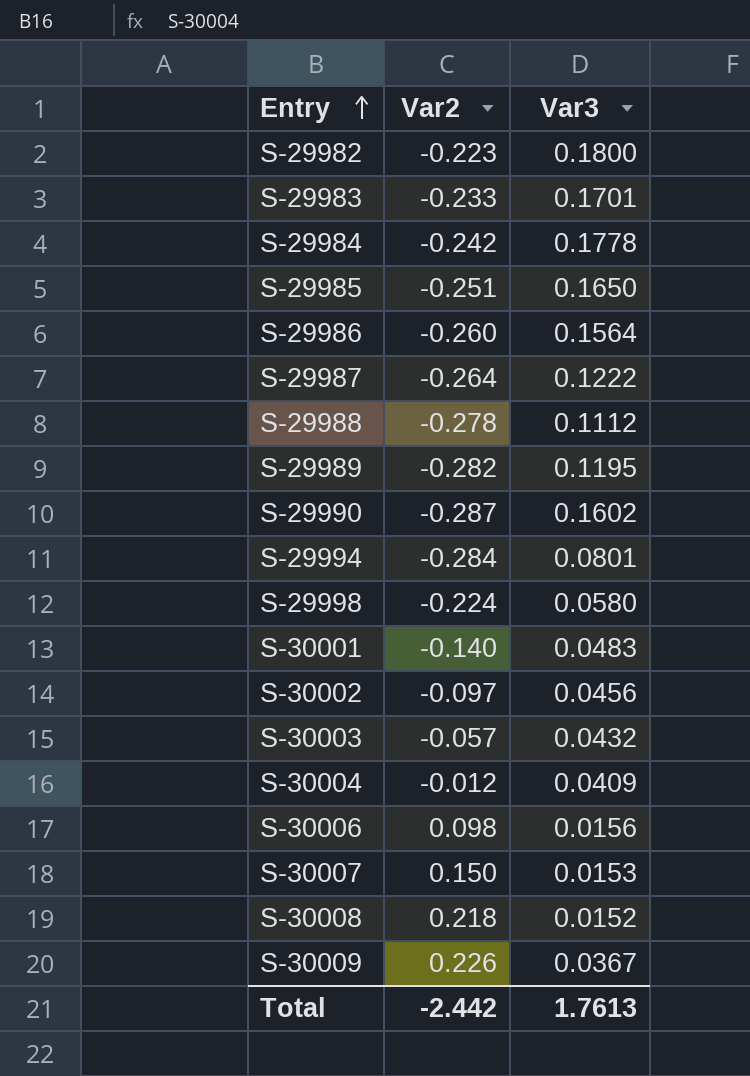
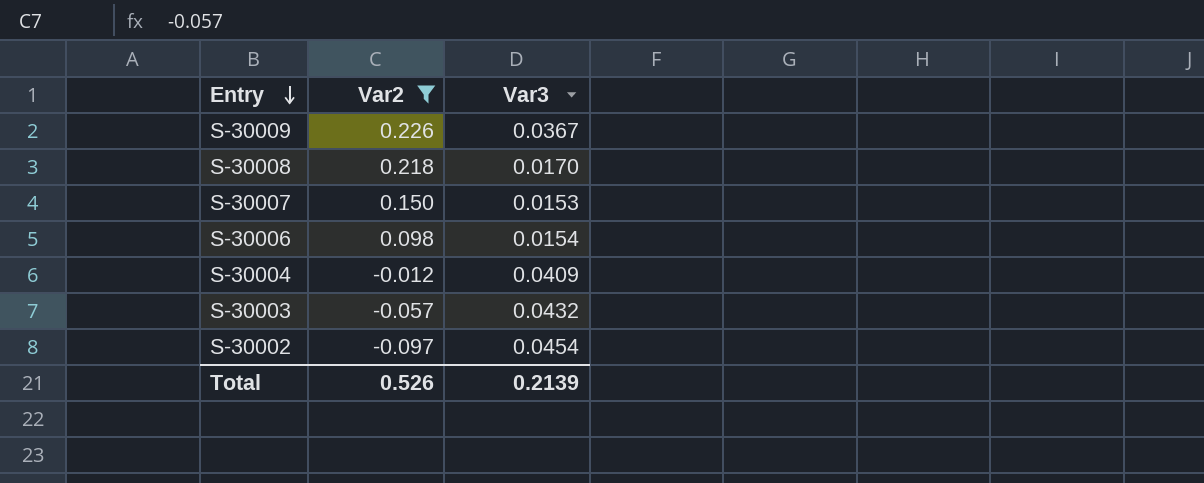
filter: none -> Var2 >= -0.097
row order: Entry ascending -> Entry descending
S-30008 | Var3: 0.0152 -> 0.0170
S-30006 | Var3: 0.0156 -> 0.0154
S-30002 | Var3: 0.0456 -> 0.0454
Total | Var2: -2.442 -> 0.526
Total | Var3: 1.7613 -> 0.2139

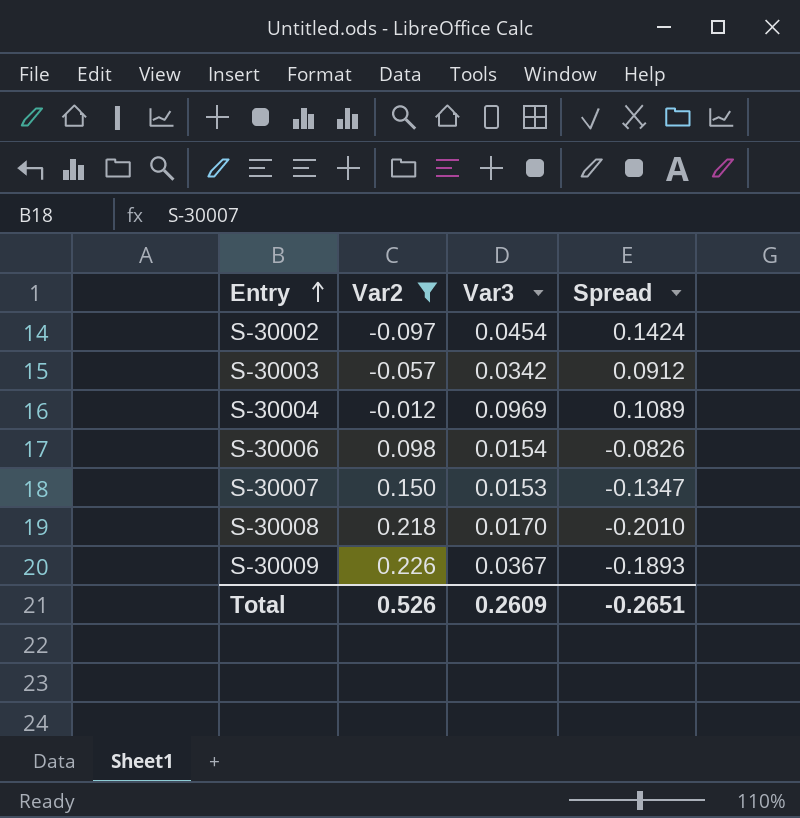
row order: Entry descending -> Entry ascending
column Spread | formula: none -> [Var3] - [Var2]
S-30003 | Var3: 0.0432 -> 0.0342
S-30004 | Var3: 0.0409 -> 0.0969
Total | Var3: 0.2139 -> 0.2609

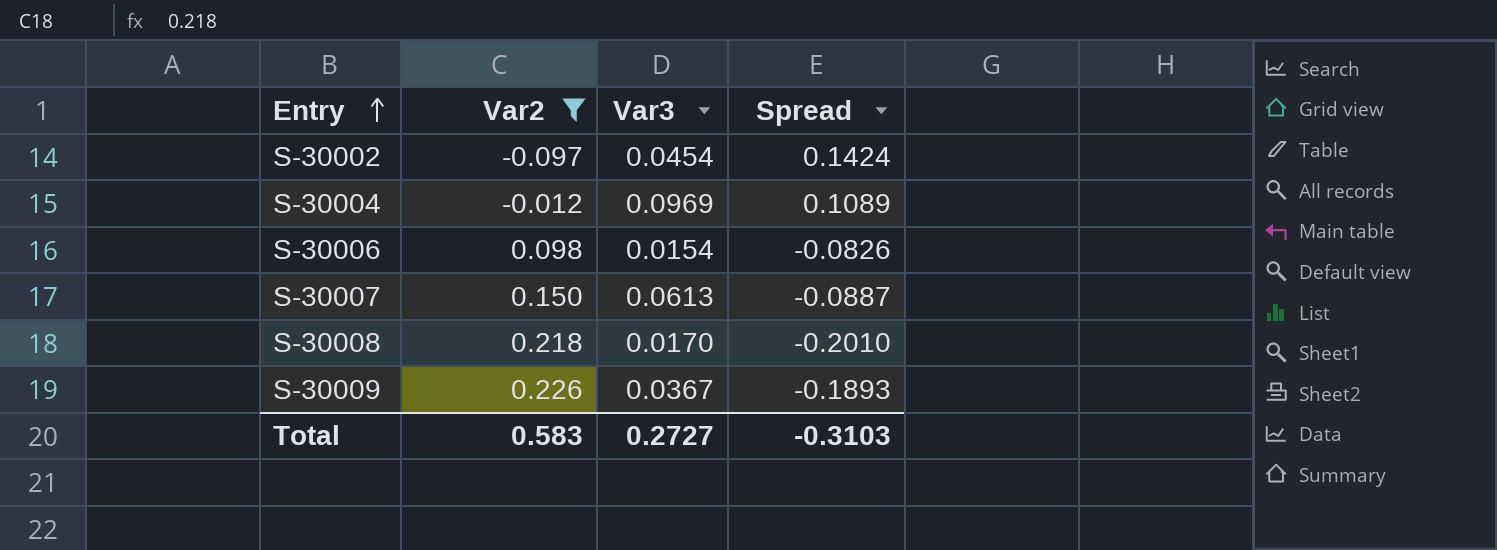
row S-30003: -0.057 | 0.0342 | 0.0912 -> none
S-30007 | Var3: 0.0153 -> 0.0613
S-30007 | Spread: -0.1347 -> -0.0887
Total | Var2: 0.526 -> 0.583
Total | Var3: 0.2609 -> 0.2727
Total | Spread: -0.2651 -> -0.3103

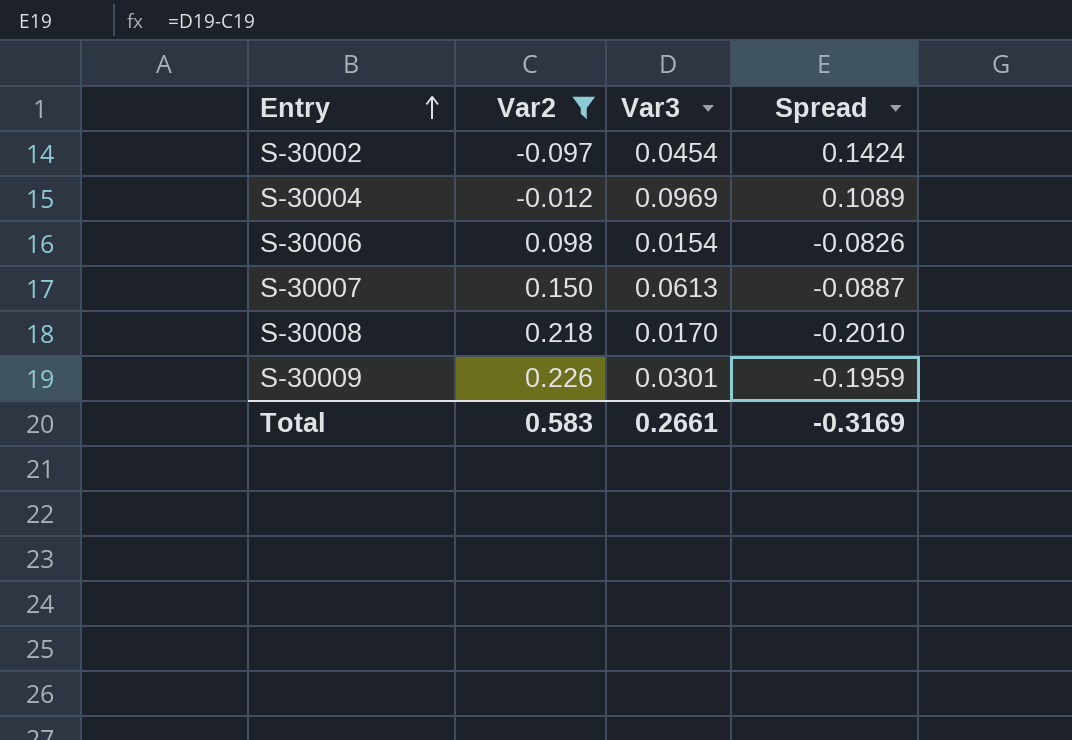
S-30009 | Var3: 0.0367 -> 0.0301
S-30009 | Spread: -0.1893 -> -0.1959
Total | Var3: 0.2727 -> 0.2661
Total | Spread: -0.3103 -> -0.3169

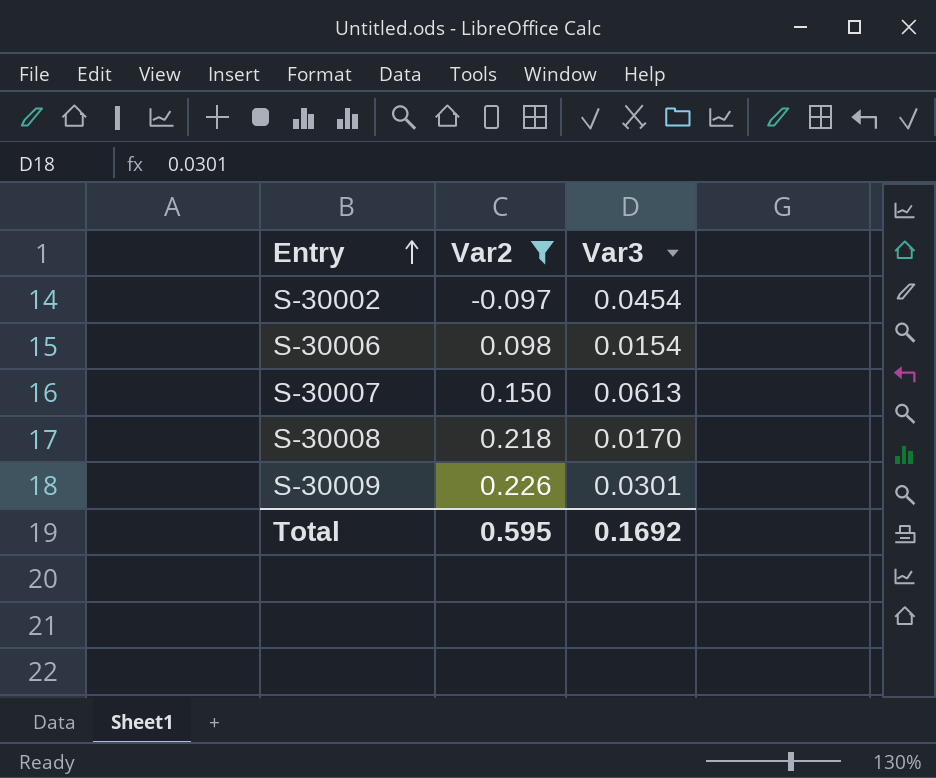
column Spread | formula: [Var3] - [Var2] -> none
row S-30004: -0.012 | 0.0969 | 0.1089 -> none
Total | Var2: 0.583 -> 0.595
Total | Var3: 0.2661 -> 0.1692

